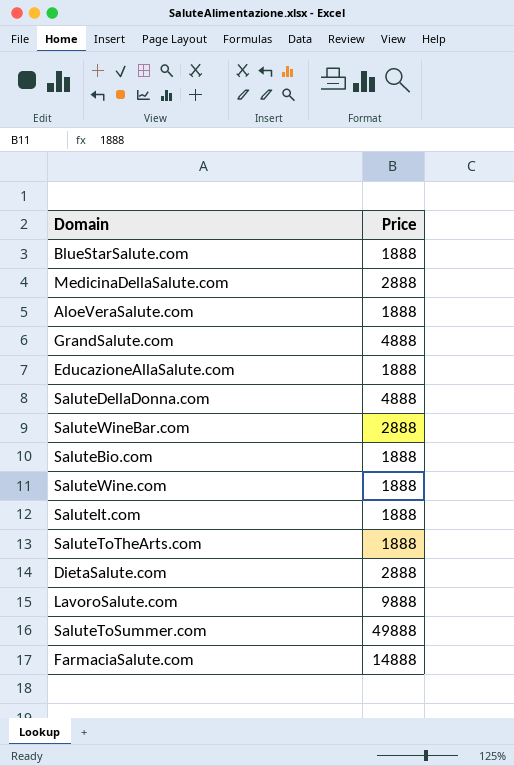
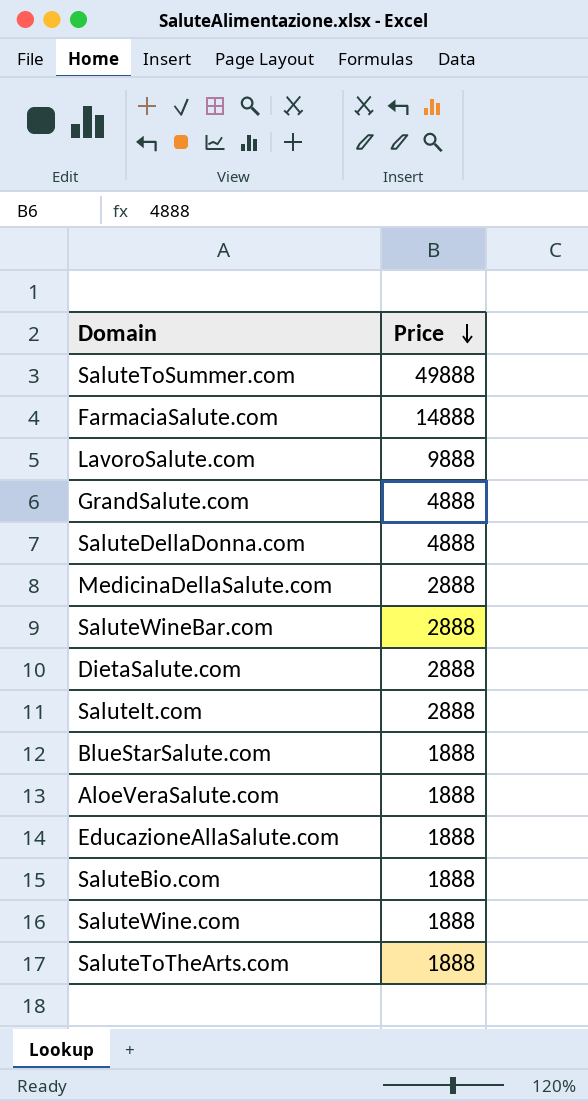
row order: none -> Price descending
SaluteIt.com | Price: 1888 -> 2888

